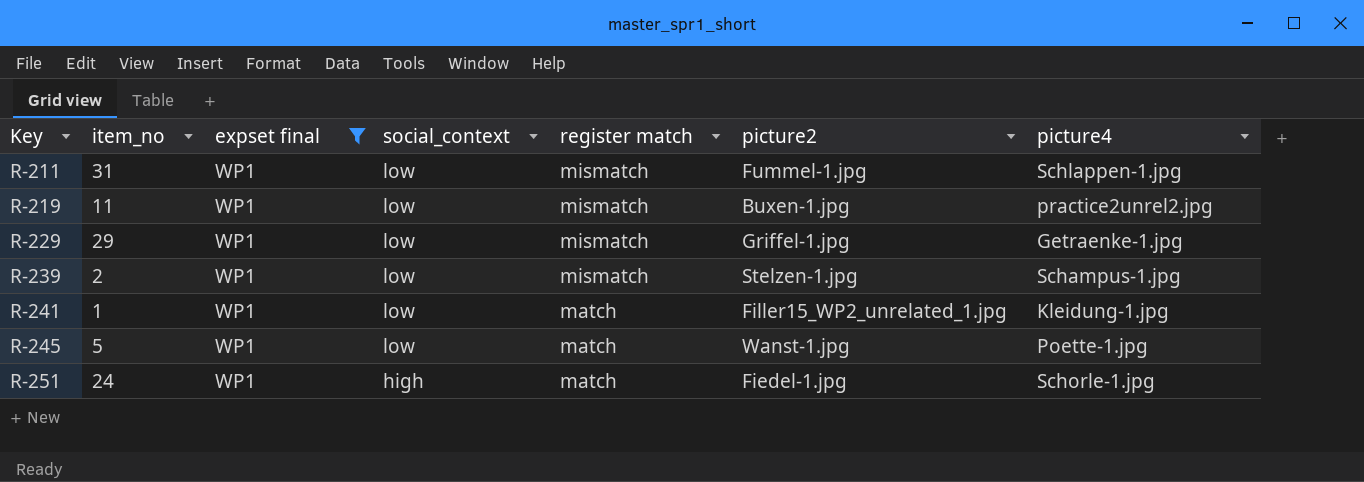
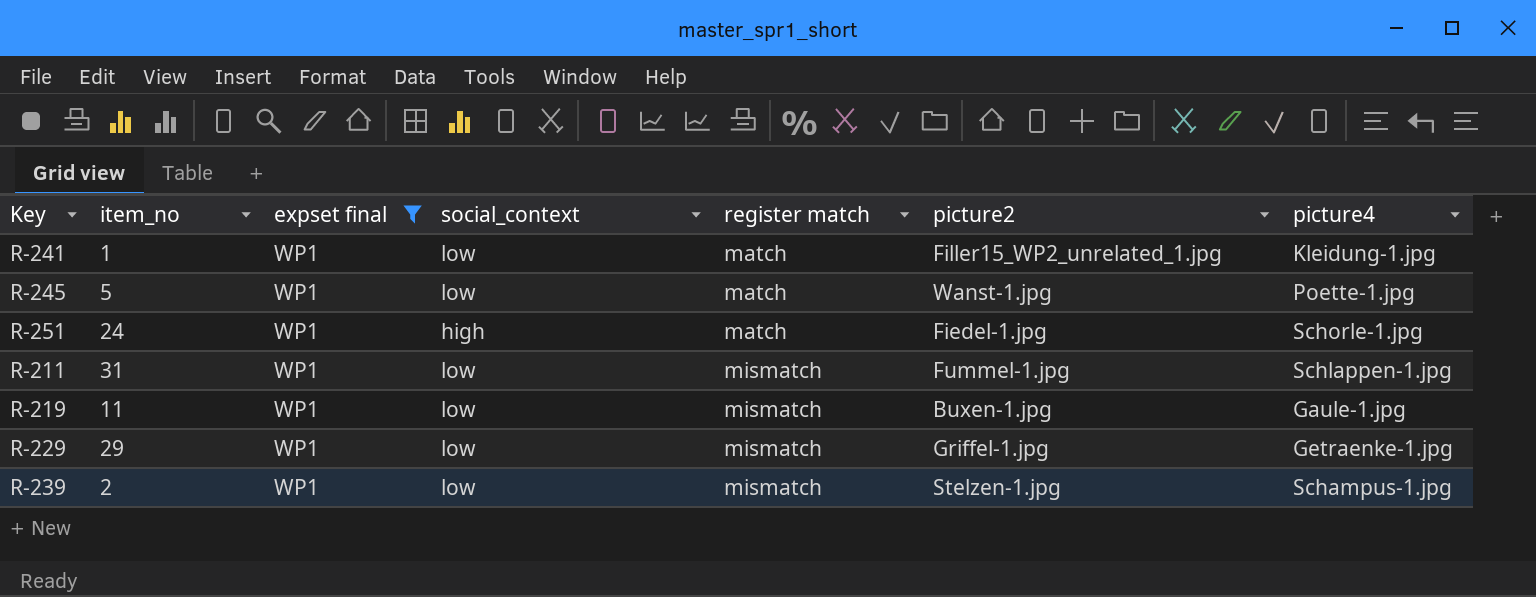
row order: Key ascending -> register match ascending
R-219 | picture4: practice2unrel2.jpg -> Gaule-1.jpg

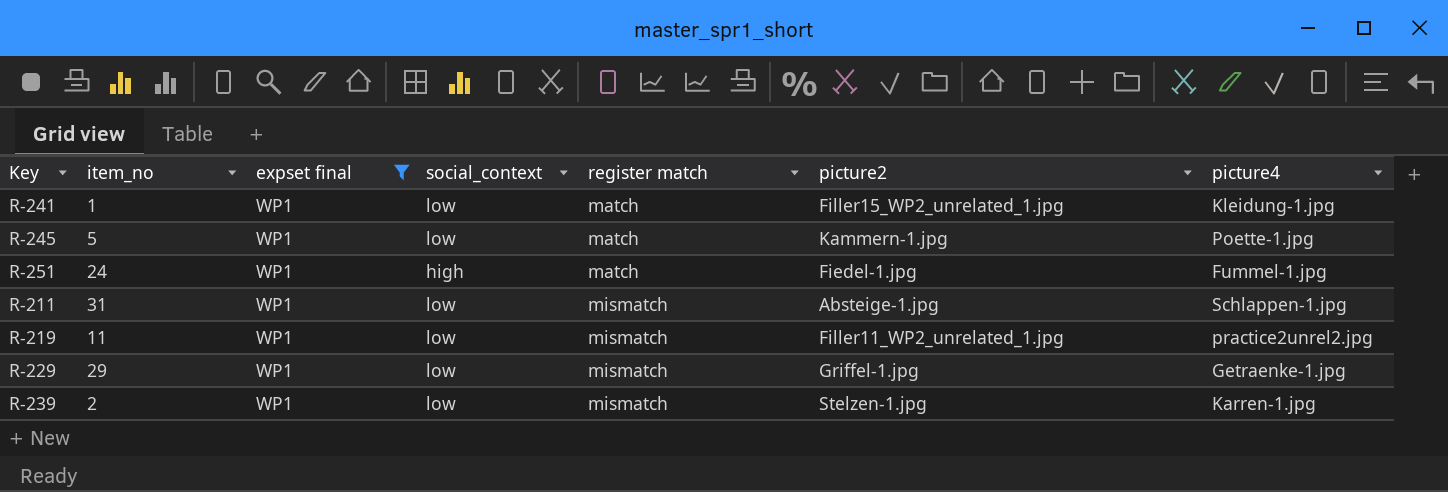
R-245 | picture2: Wanst-1.jpg -> Kammern-1.jpg
R-251 | picture4: Schorle-1.jpg -> Fummel-1.jpg
R-211 | picture2: Fummel-1.jpg -> Absteige-1.jpg
R-219 | picture2: Buxen-1.jpg -> Filler11_WP2_unrelated_1.jpg
R-219 | picture4: Gaule-1.jpg -> practice2unrel2.jpg
R-239 | picture4: Schampus-1.jpg -> Karren-1.jpg

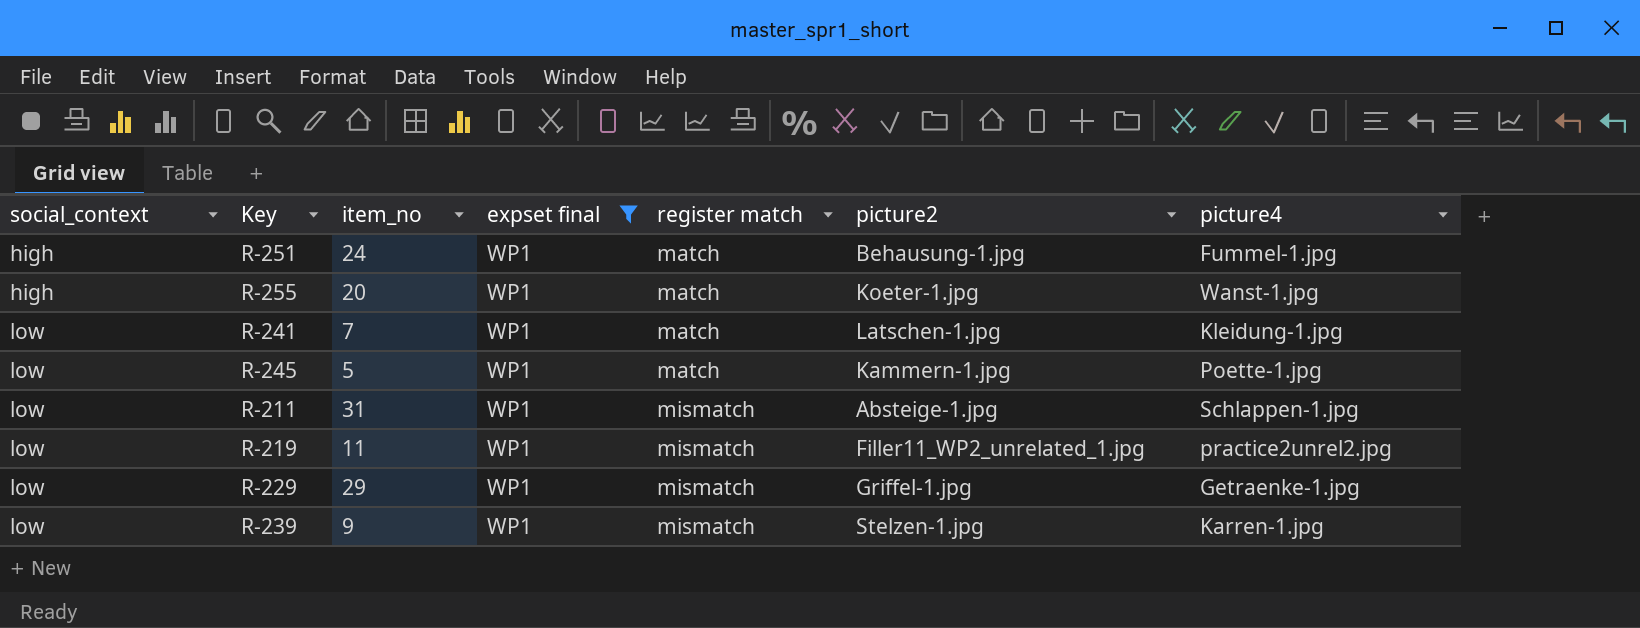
row order: register match ascending -> social_context ascending
column social_context | position: 4 -> 1
R-251 | picture2: Fiedel-1.jpg -> Behausung-1.jpg
row R-255: none -> high | 20 | WP1 | match | Koeter-1.jpg | Wanst-1.jpg
R-241 | item_no: 1 -> 7
R-241 | picture2: Filler15_WP2_unrelated_1.jpg -> Latschen-1.jpg
R-239 | item_no: 2 -> 9

